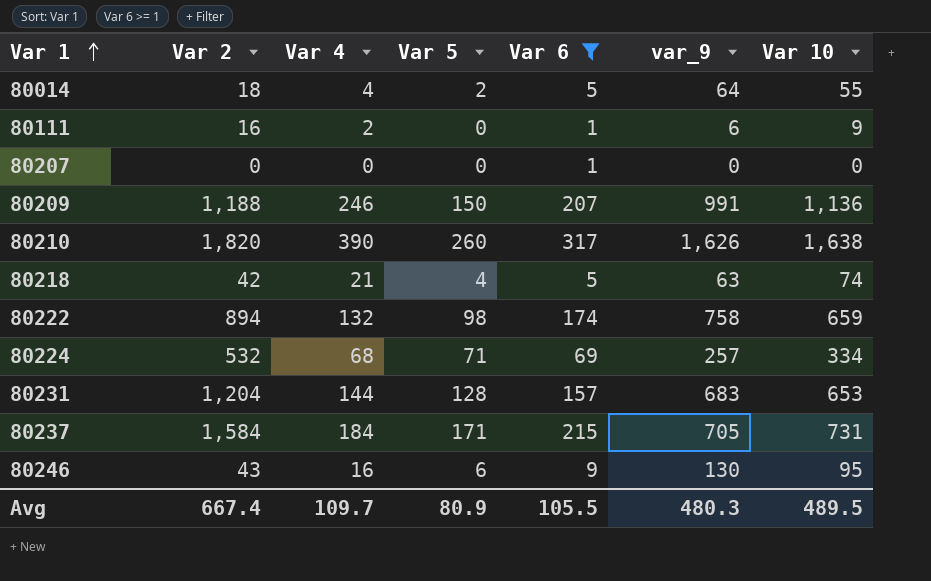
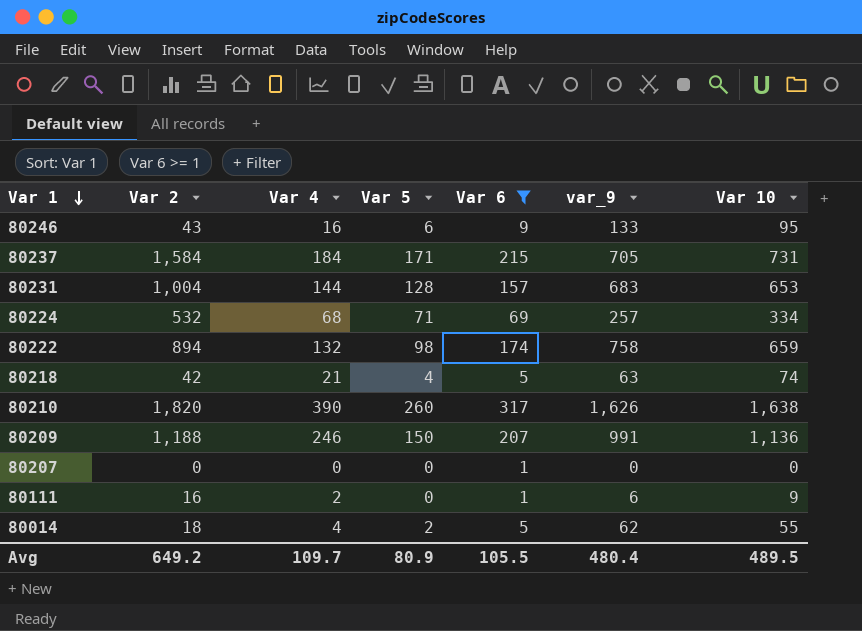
row order: Var 1 ascending -> Var 1 descending
80246 | var_9: 130 -> 133
80231 | Var 2: 1,204 -> 1,004
80014 | var_9: 64 -> 62
Avg | Var 2: 667.4 -> 649.2
Avg | var_9: 480.3 -> 480.4

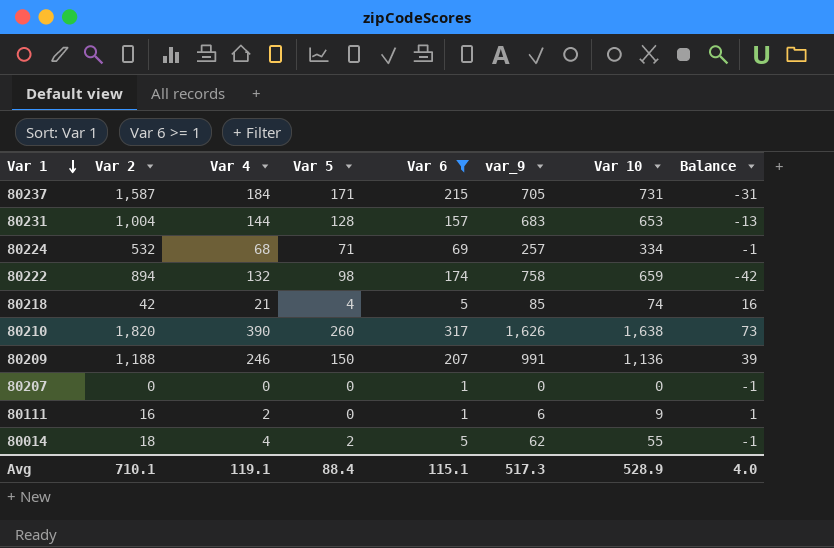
column Balance | formula: none -> [Var 4] - [Var 6]
row 80246: 43 | 16 | 6 | 9 | 133 | 95 -> none
80237 | Var 2: 1,584 -> 1,587
80218 | var_9: 63 -> 85
Avg | Var 2: 649.2 -> 710.1
Avg | Var 4: 109.7 -> 119.1
Avg | Var 5: 80.9 -> 88.4
Avg | Var 6: 105.5 -> 115.1
Avg | var_9: 480.4 -> 517.3
Avg | Var 10: 489.5 -> 528.9

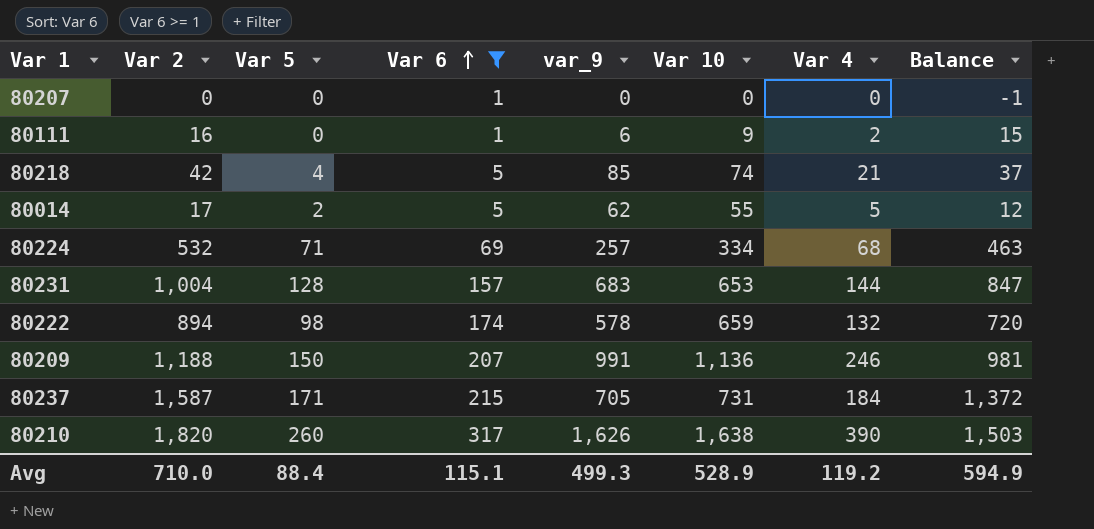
row order: Var 1 descending -> Var 6 ascending
column Var 4 | position: 3 -> 7
column Balance | formula: [Var 4] - [Var 6] -> [Var 2] - [Var 6]
80014 | Var 2: 18 -> 17
80014 | Var 4: 4 -> 5
80222 | var_9: 758 -> 578
Avg | Var 2: 710.1 -> 710.0
Avg | var_9: 517.3 -> 499.3
Avg | Var 4: 119.1 -> 119.2
Avg | Balance: 4.0 -> 594.9

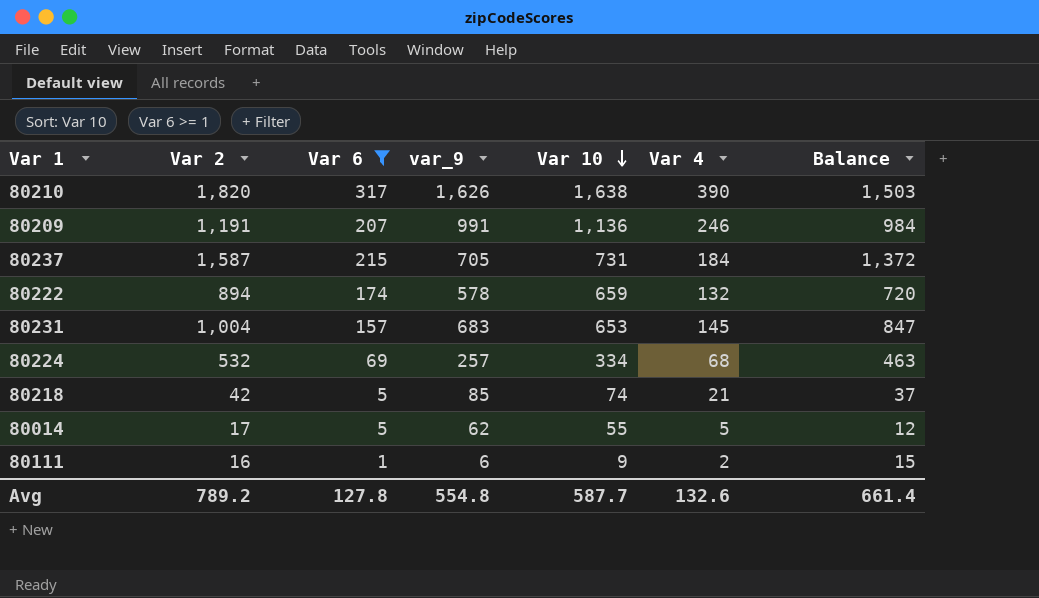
row order: Var 6 ascending -> Var 10 descending
column Var 5 | position: 3 -> none
row 80207: 0 | 0 | 1 | 0 | 0 | 0 | -1 -> none
80209 | Var 2: 1,188 -> 1,191
80209 | Balance: 981 -> 984
80231 | Var 4: 144 -> 145
Avg | Var 2: 710.0 -> 789.2
Avg | Var 6: 115.1 -> 127.8
Avg | var_9: 499.3 -> 554.8
Avg | Var 10: 528.9 -> 587.7
Avg | Var 4: 119.2 -> 132.6
Avg | Balance: 594.9 -> 661.4

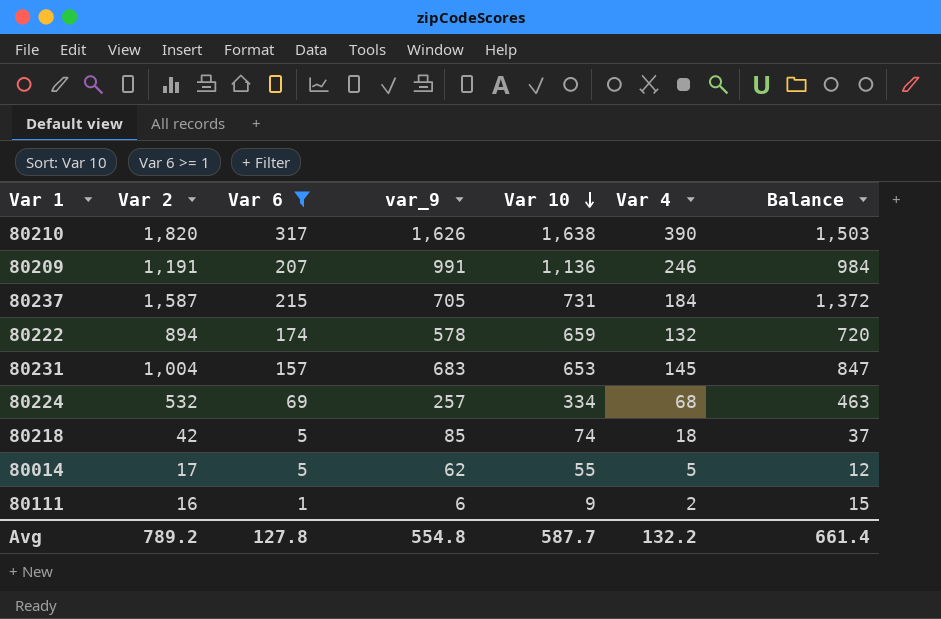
80218 | Var 4: 21 -> 18
Avg | Var 4: 132.6 -> 132.2

